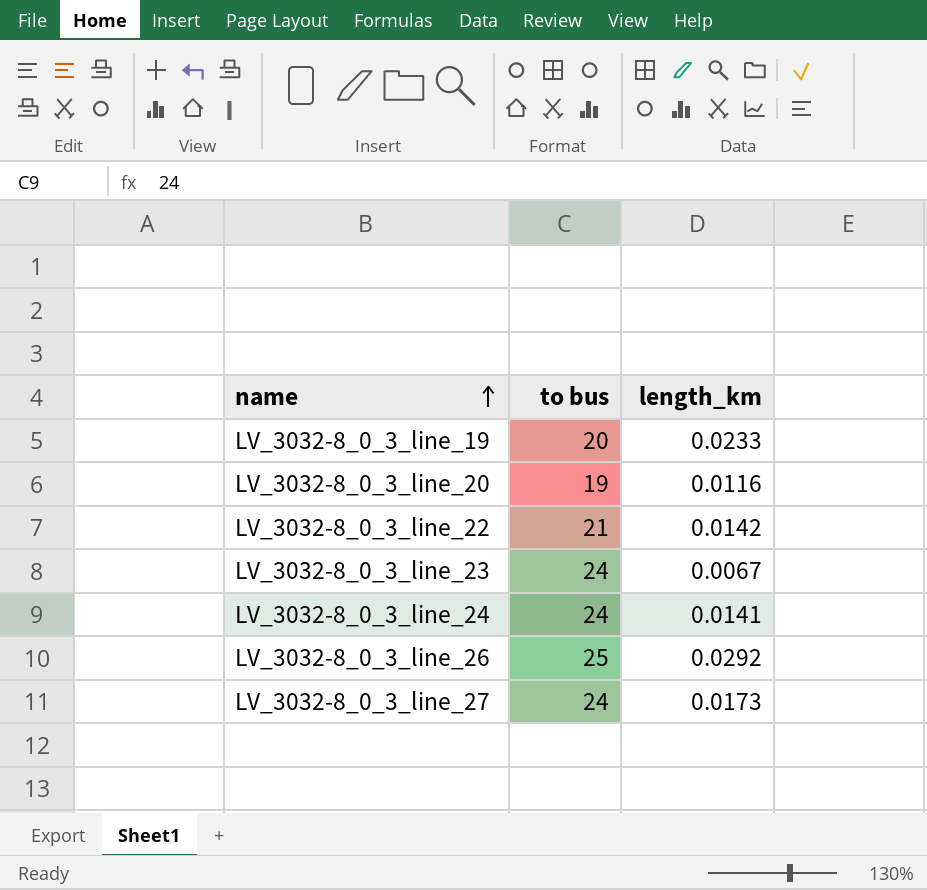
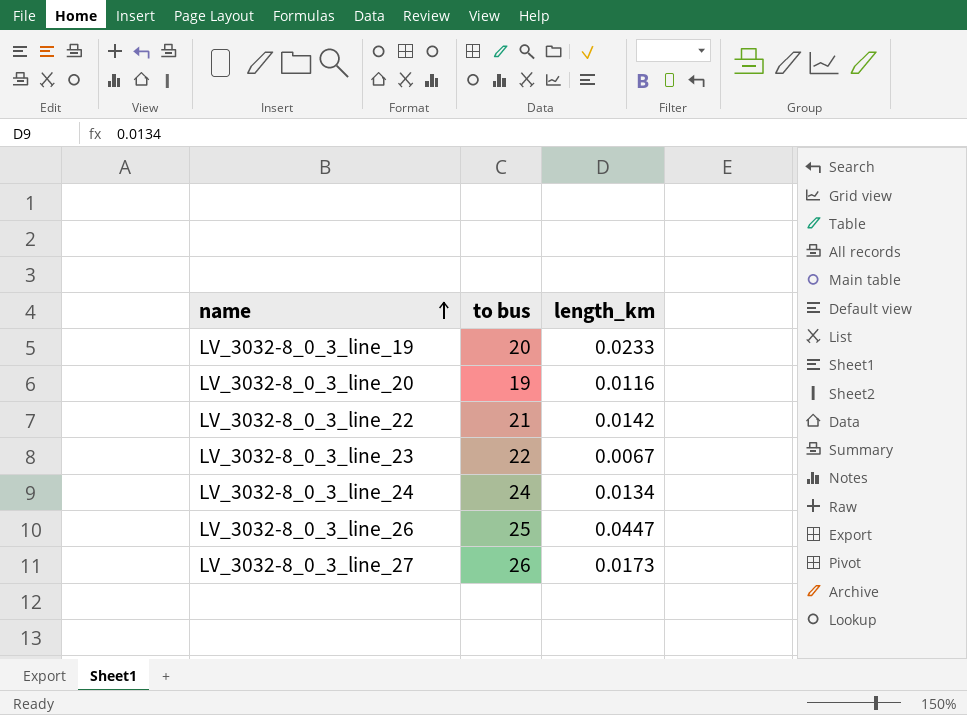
LV_3032-8_0_3_line_23 | to bus: 24 -> 22
LV_3032-8_0_3_line_24 | length_km: 0.0141 -> 0.0134
LV_3032-8_0_3_line_26 | length_km: 0.0292 -> 0.0447
LV_3032-8_0_3_line_27 | to bus: 24 -> 26

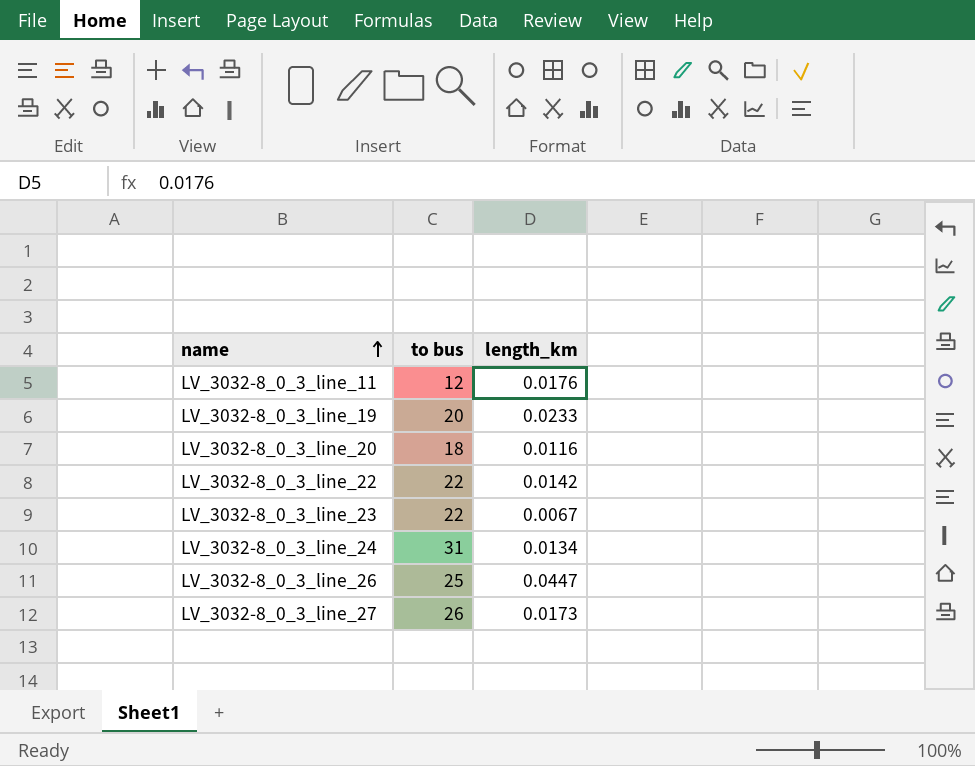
row LV_3032-8_0_3_line_11: none -> 12 | 0.0176
LV_3032-8_0_3_line_20 | to bus: 19 -> 18
LV_3032-8_0_3_line_22 | to bus: 21 -> 22
LV_3032-8_0_3_line_24 | to bus: 24 -> 31

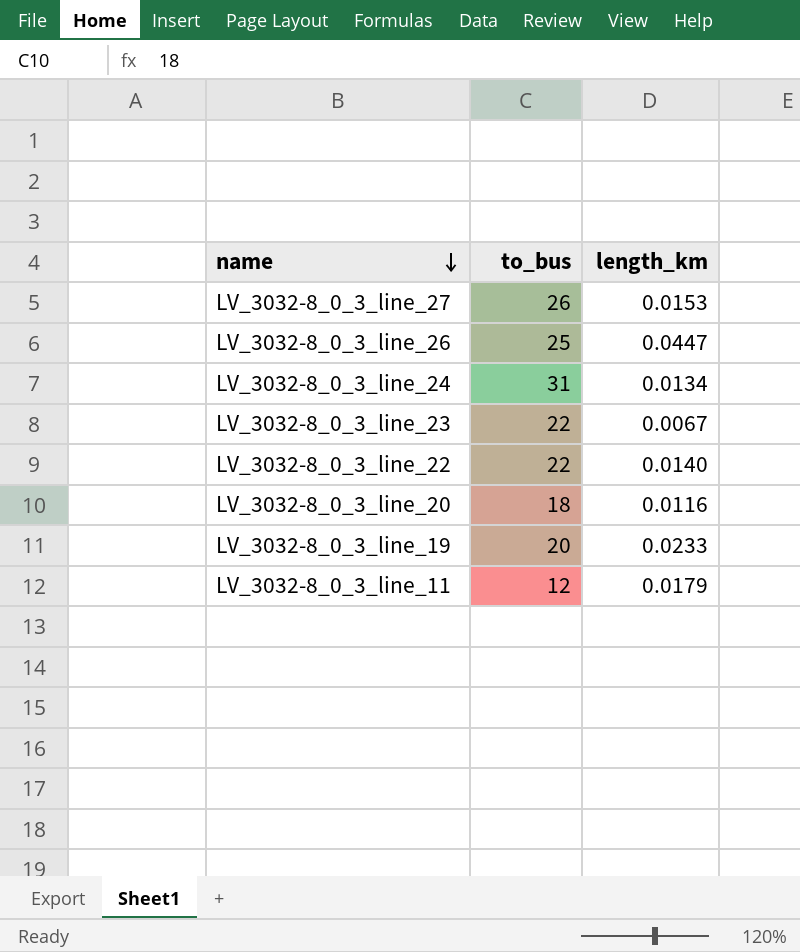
row order: name ascending -> name descending
column name: to bus -> to_bus
LV_3032-8_0_3_line_27 | length_km: 0.0173 -> 0.0153
LV_3032-8_0_3_line_22 | length_km: 0.0142 -> 0.0140
LV_3032-8_0_3_line_11 | length_km: 0.0176 -> 0.0179

